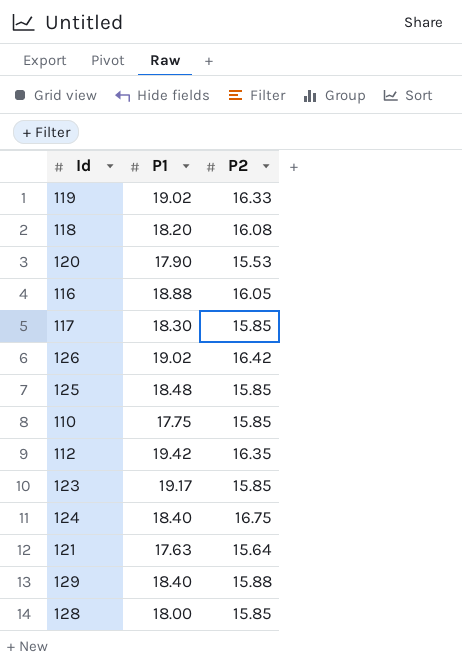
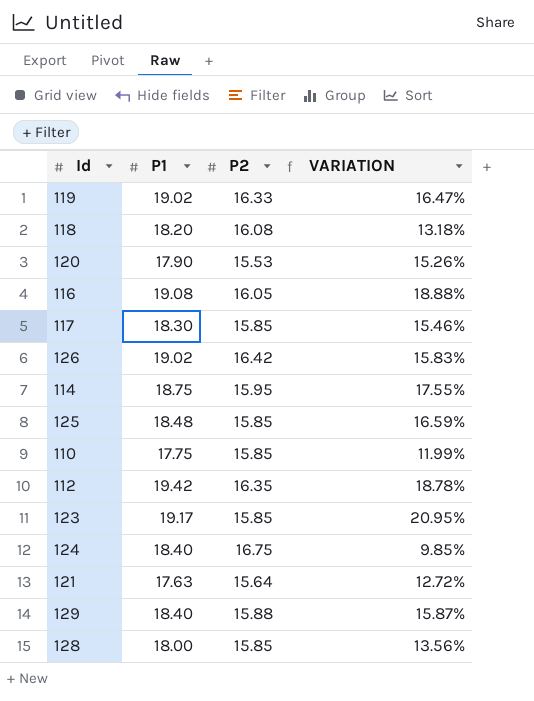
column VARIATION | formula: none -> ([P1] - [P2]) / [P2]
116 | P1: 18.88 -> 19.08
row 114: none -> 18.75 | 15.95 | 17.55%

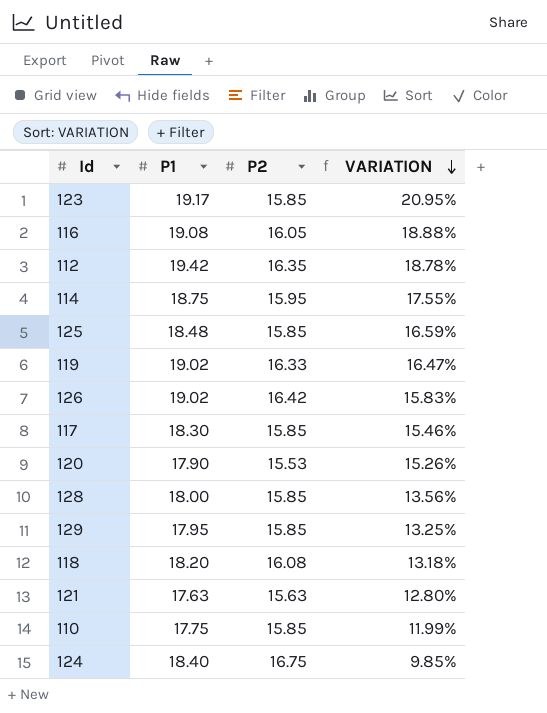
row order: none -> VARIATION descending
129 | P1: 18.40 -> 17.95
129 | P2: 15.88 -> 15.85
129 | VARIATION: 15.87% -> 13.25%
121 | P2: 15.64 -> 15.63
121 | VARIATION: 12.72% -> 12.80%

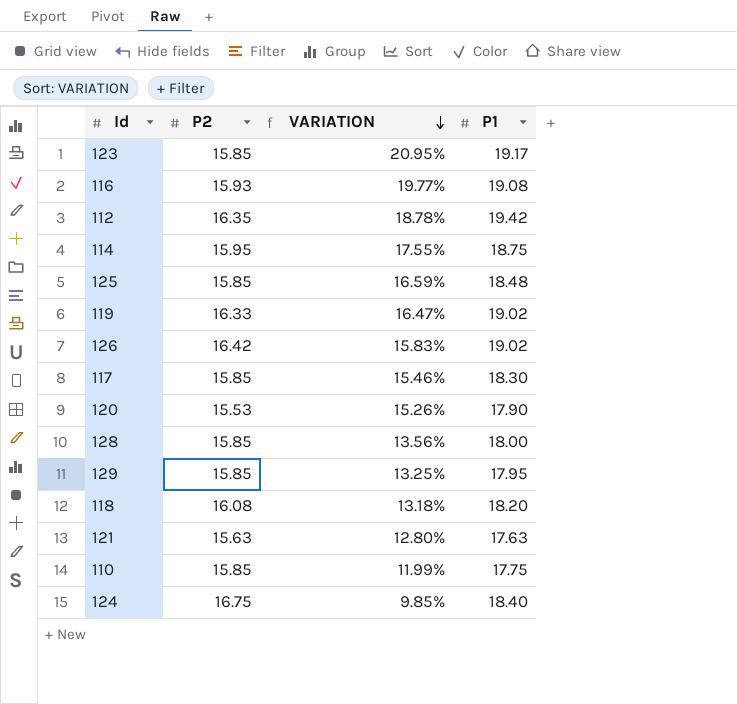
column P1 | position: 2 -> 4
116 | P2: 16.05 -> 15.93
116 | VARIATION: 18.88% -> 19.77%

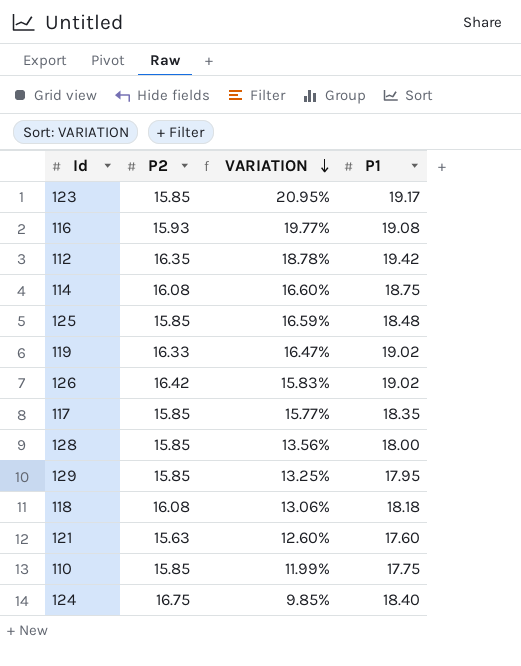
row 120: 15.53 | 15.26% | 17.90 -> none
114 | P2: 15.95 -> 16.08
114 | VARIATION: 17.55% -> 16.60%
117 | VARIATION: 15.46% -> 15.77%
117 | P1: 18.30 -> 18.35
118 | VARIATION: 13.18% -> 13.06%
118 | P1: 18.20 -> 18.18
121 | VARIATION: 12.80% -> 12.60%
121 | P1: 17.63 -> 17.60

